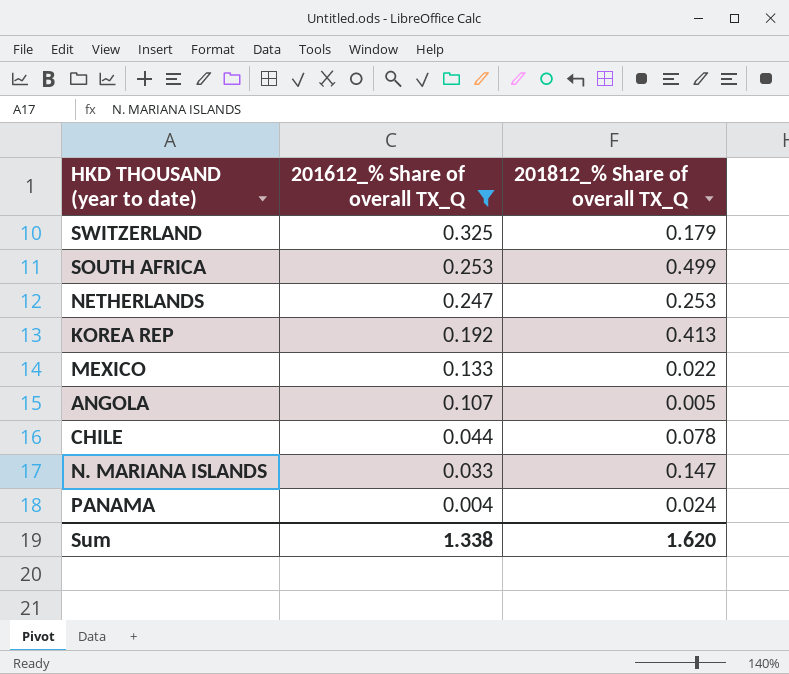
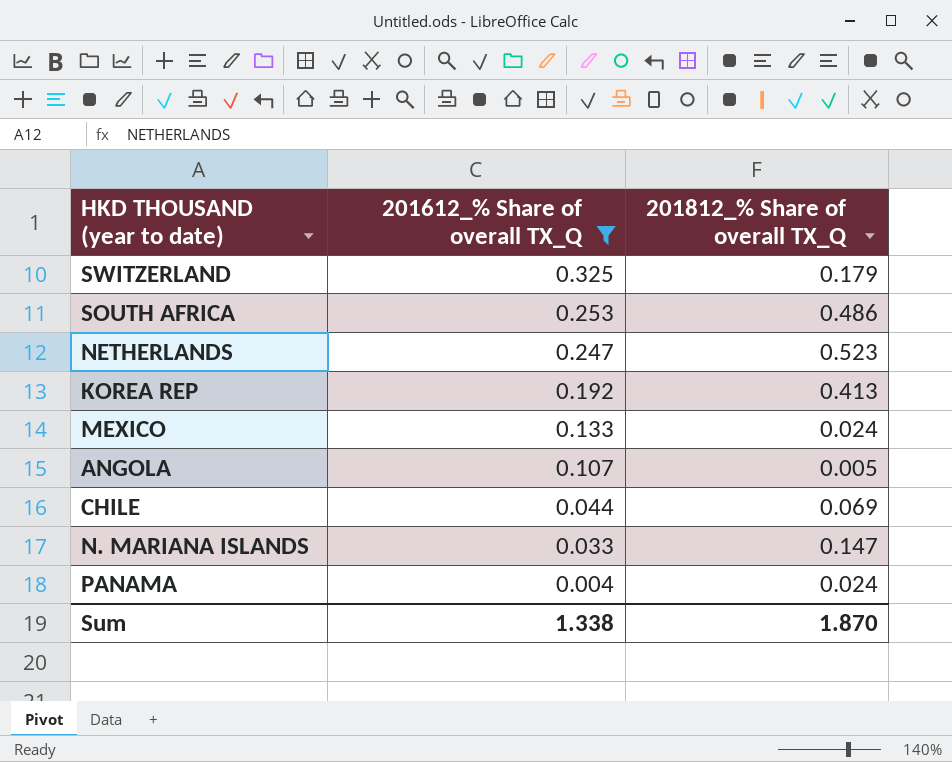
SOUTH AFRICA | 201812_% Share of overall TX_Q: 0.499 -> 0.486
NETHERLANDS | 201812_% Share of overall TX_Q: 0.253 -> 0.523
MEXICO | 201812_% Share of overall TX_Q: 0.022 -> 0.024
CHILE | 201812_% Share of overall TX_Q: 0.078 -> 0.069
Sum | 201812_% Share of overall TX_Q: 1.620 -> 1.870

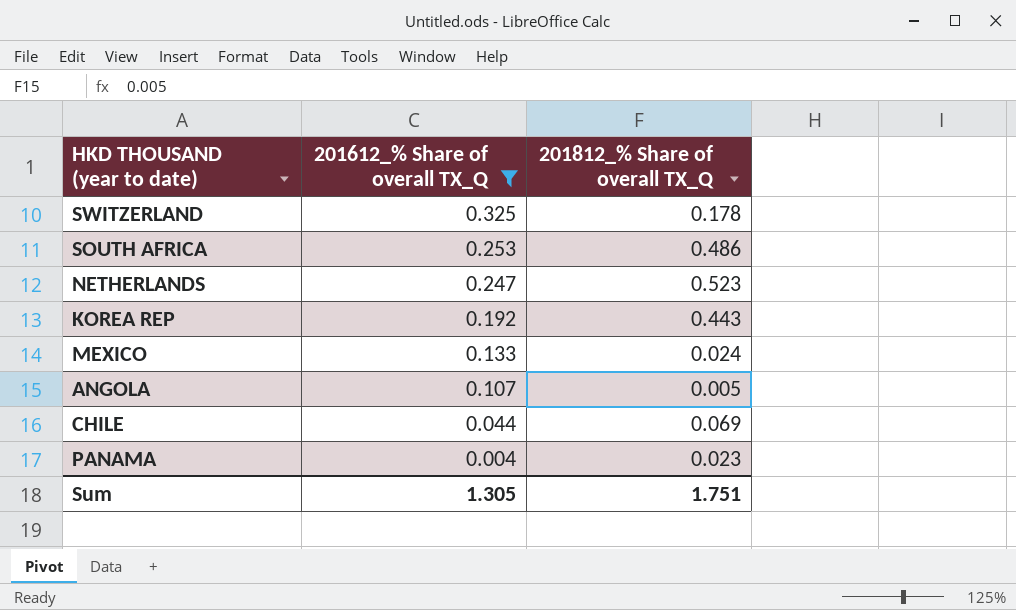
row N. MARIANA ISLANDS: 0.033 | 0.147 -> none
SWITZERLAND | 201812_% Share of overall TX_Q: 0.179 -> 0.178
KOREA REP | 201812_% Share of overall TX_Q: 0.413 -> 0.443
PANAMA | 201812_% Share of overall TX_Q: 0.024 -> 0.023
Sum | 201612_% Share of overall TX_Q: 1.338 -> 1.305
Sum | 201812_% Share of overall TX_Q: 1.870 -> 1.751

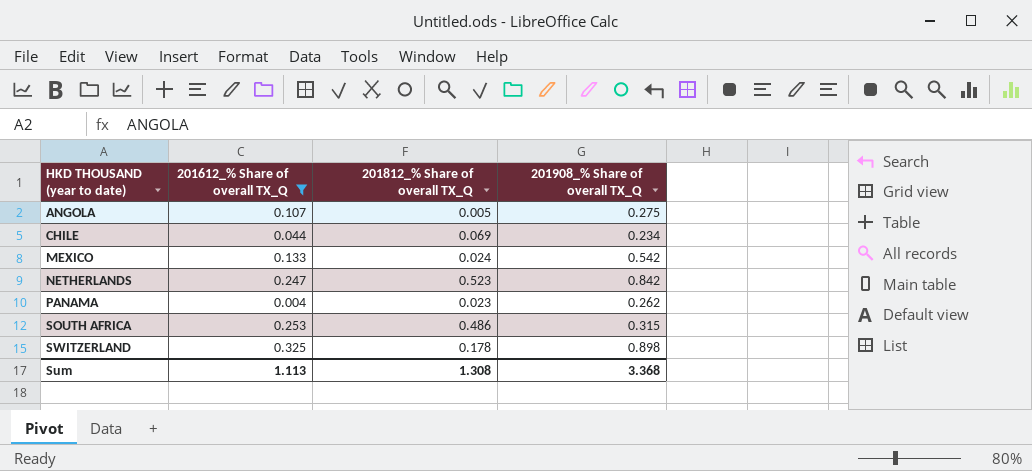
row order: 201612_% Share of overall TX_Q descending -> HKD THOUSAND (year to date) ascending
column 201908_% Share of overall TX_Q | position: none -> 4
row KOREA REP: 0.192 | 0.443 -> none
Sum | 201612_% Share of overall TX_Q: 1.305 -> 1.113
Sum | 201812_% Share of overall TX_Q: 1.751 -> 1.308

